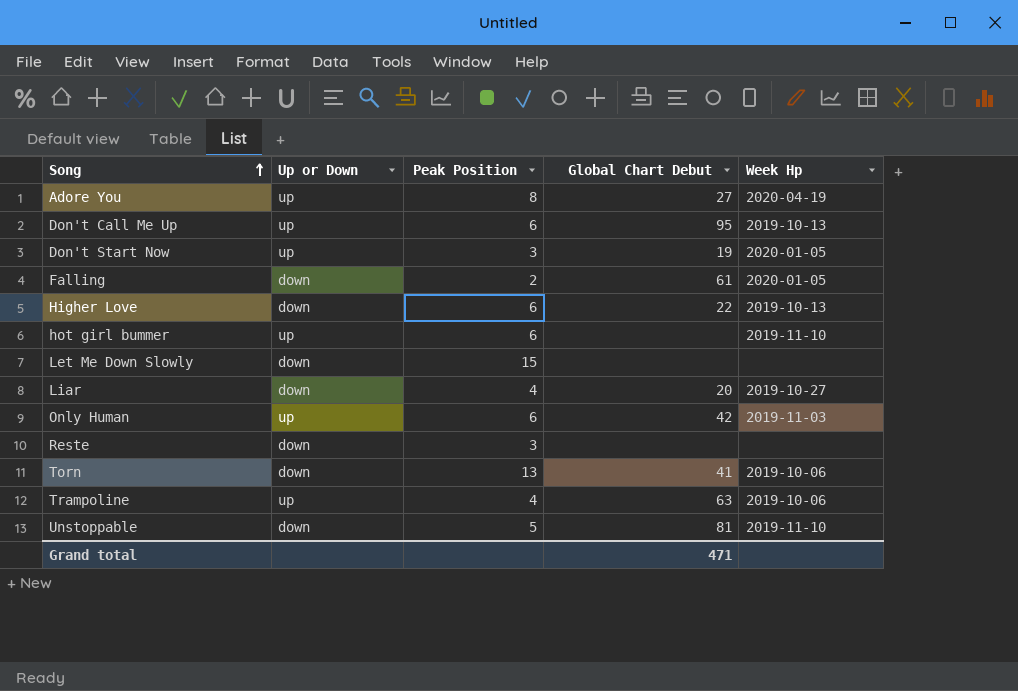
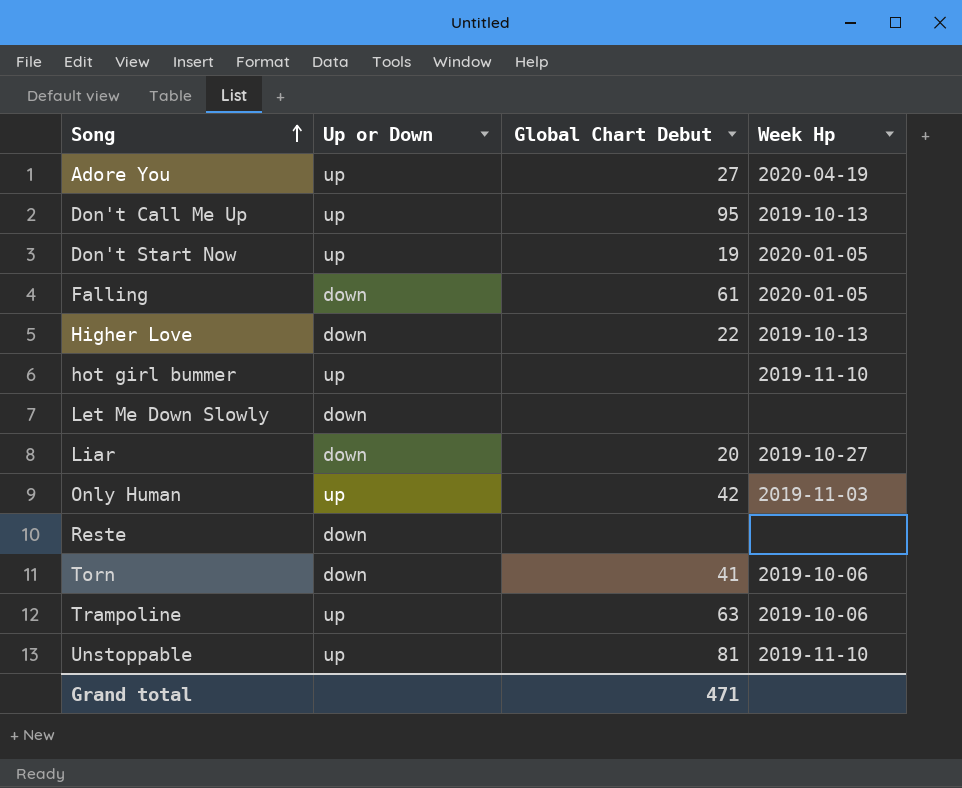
column Peak Position | position: 3 -> none
Unstoppable | Up or Down: down -> up

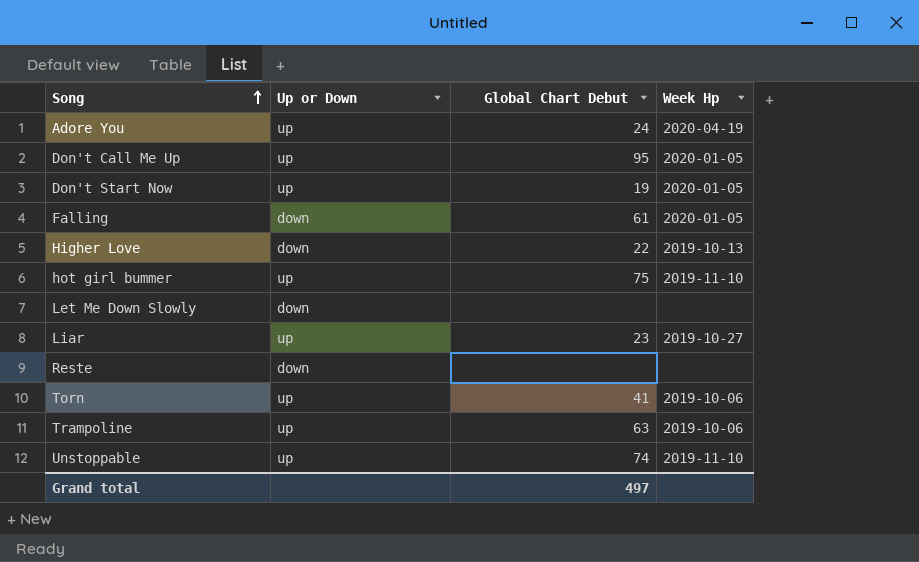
row Only Human: up | 42 | 2019-11-03 -> none
Adore You | Global Chart Debut: 27 -> 24
Don't Call Me Up | Week Hp: 2019-10-13 -> 2020-01-05
hot girl bummer | Global Chart Debut: none -> 75
Liar | Up or Down: down -> up
Liar | Global Chart Debut: 20 -> 23
Torn | Up or Down: down -> up
Unstoppable | Global Chart Debut: 81 -> 74
Grand total | Global Chart Debut: 471 -> 497

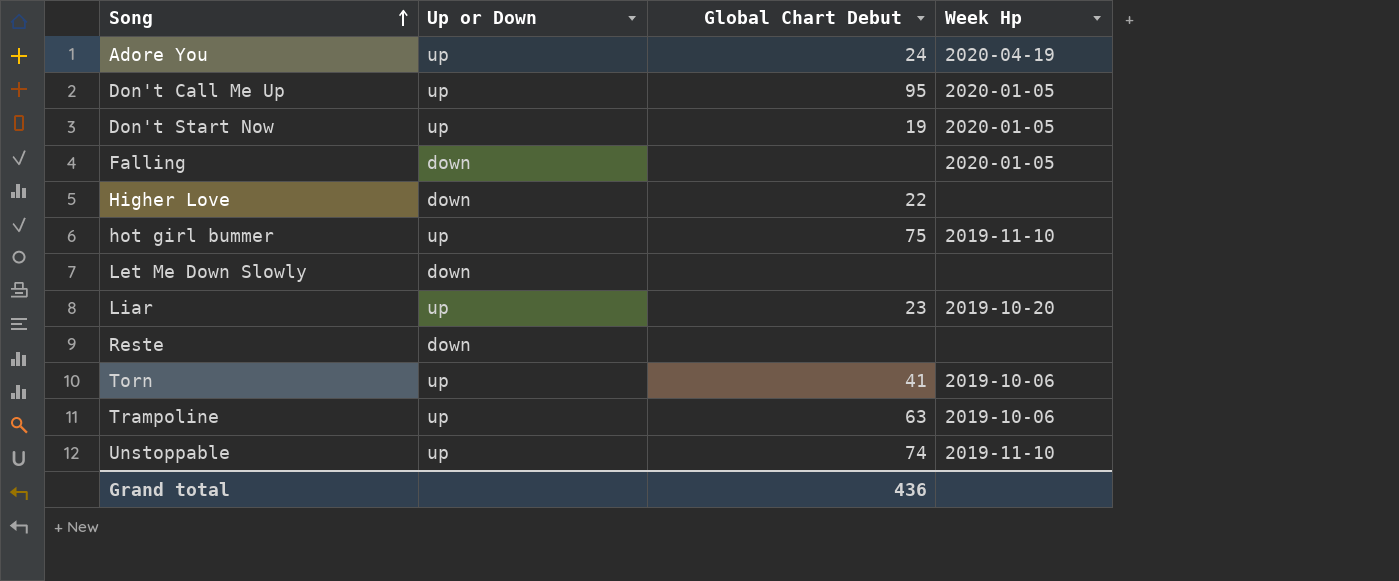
Falling | Global Chart Debut: 61 -> none
Higher Love | Week Hp: 2019-10-13 -> none
Liar | Week Hp: 2019-10-27 -> 2019-10-20
Grand total | Global Chart Debut: 497 -> 436

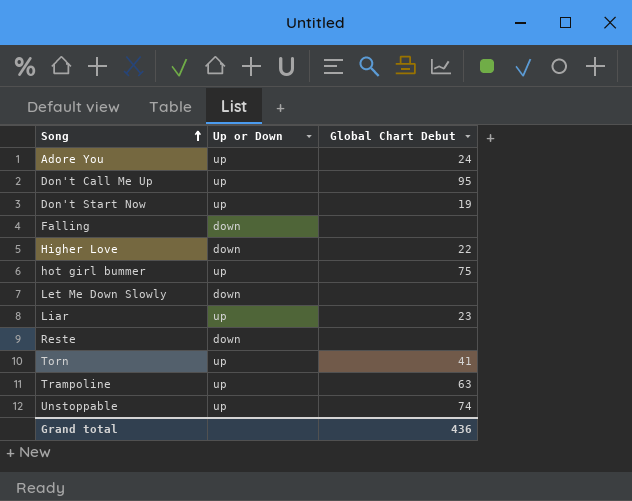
column Week Hp | position: 4 -> none

